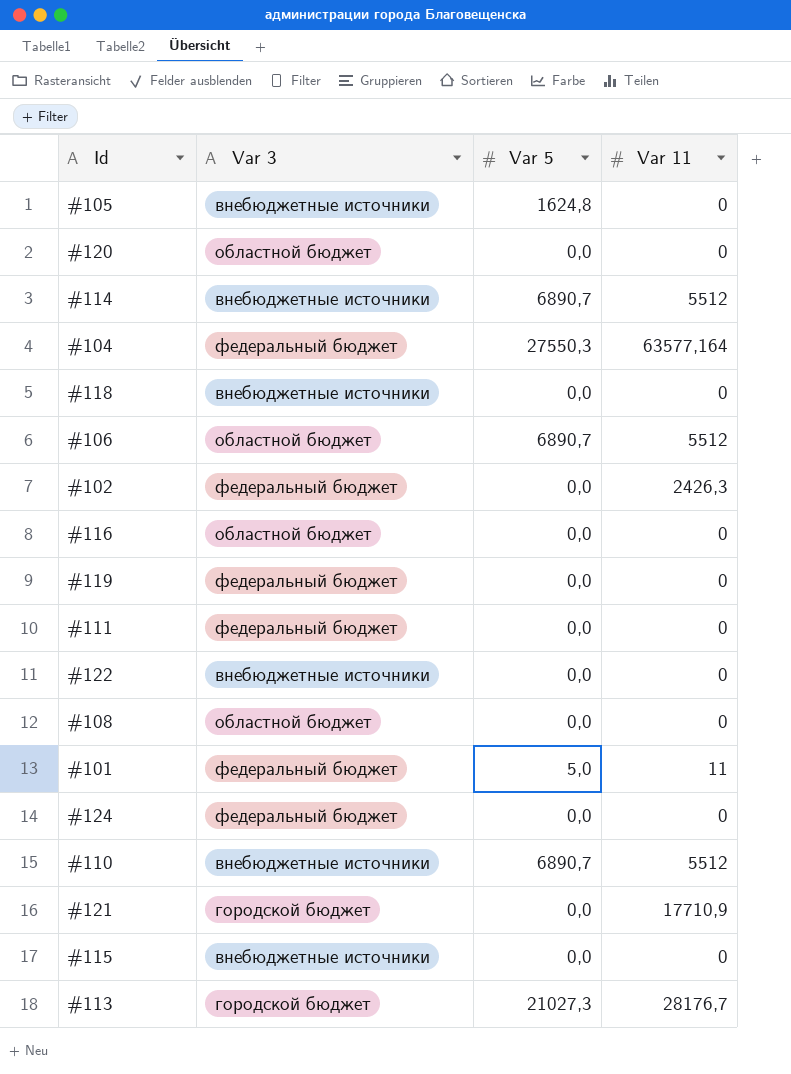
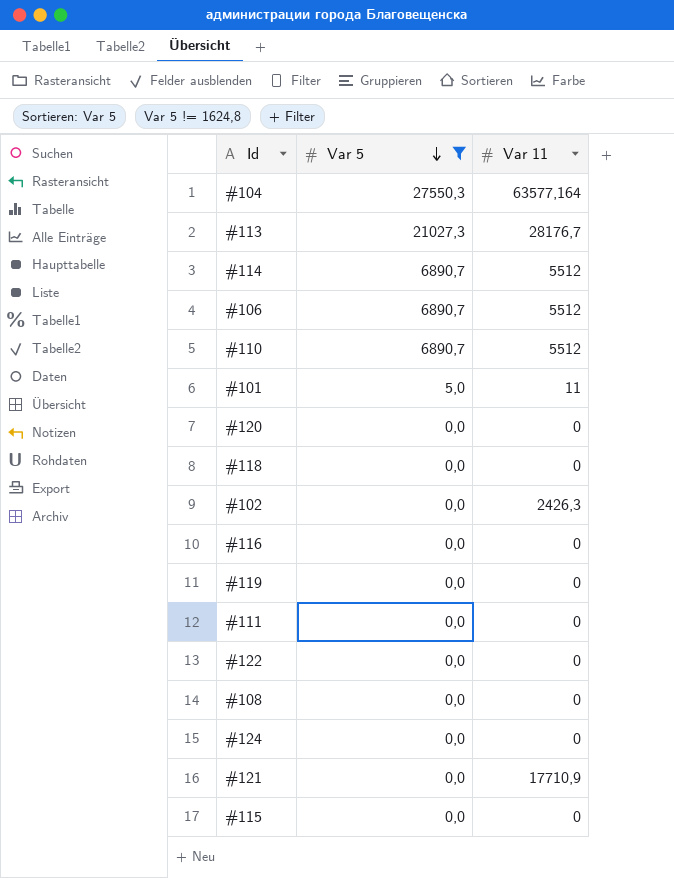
filter: none -> Var 5 != 1624,8
row order: none -> Var 5 descending
column Var 3 | position: 2 -> none

